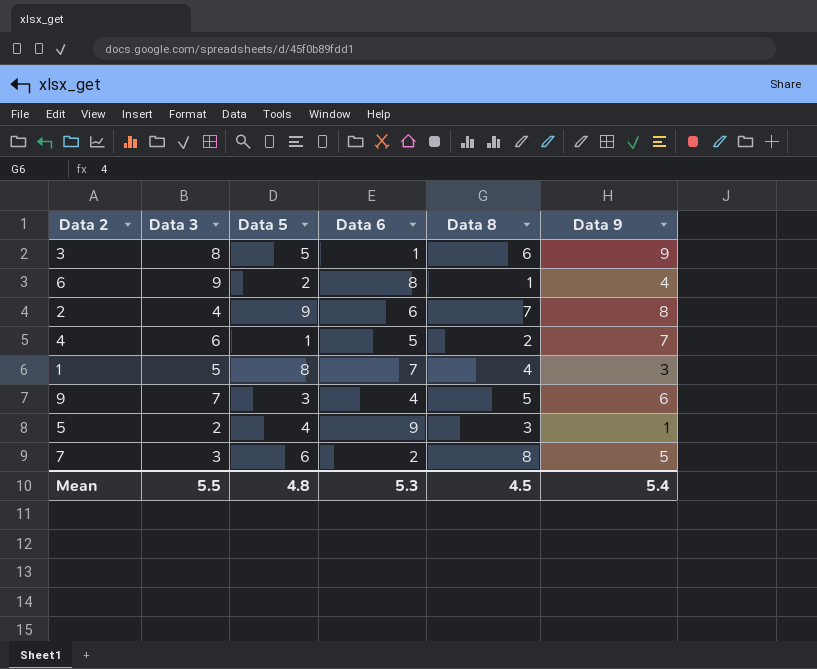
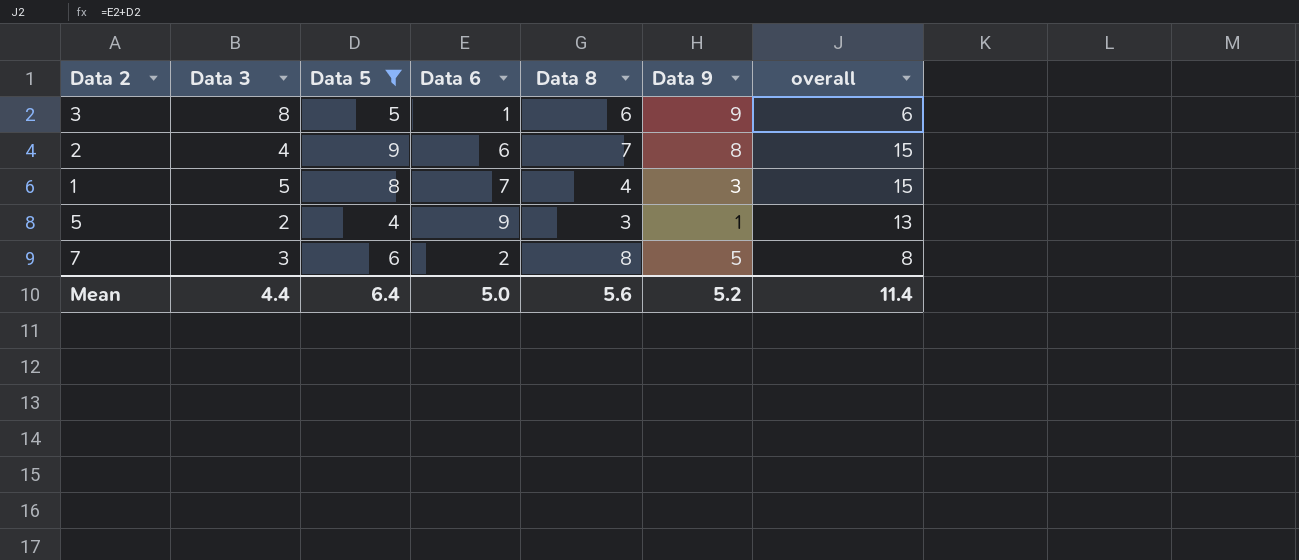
filter: none -> Data 5 >= 4
column overall | formula: none -> [Data 5] + [Data 6]
Mean | Data 3: 5.5 -> 4.4
Mean | Data 5: 4.8 -> 6.4
Mean | Data 6: 5.3 -> 5.0
Mean | Data 8: 4.5 -> 5.6
Mean | Data 9: 5.4 -> 5.2

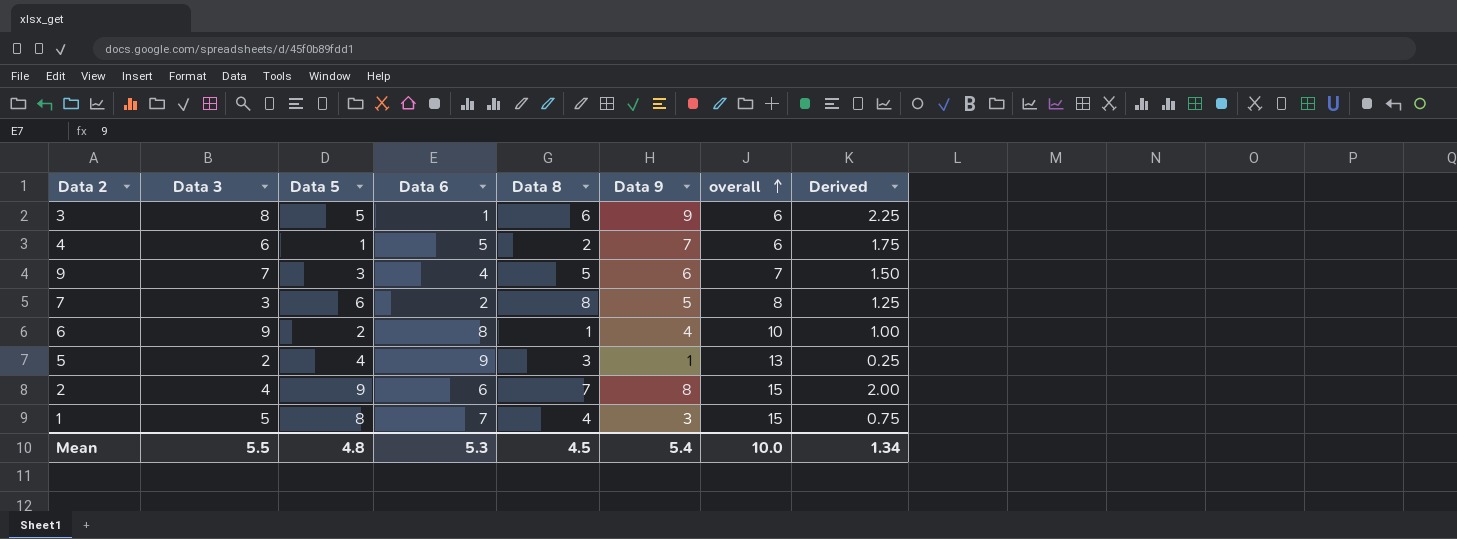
filter: Data 5 >= 4 -> none
row order: none -> overall ascending
column Derived | formula: none -> [Data 9] * 0.25
Mean | Data 3: 4.4 -> 5.5
Mean | Data 5: 6.4 -> 4.8
Mean | Data 6: 5.0 -> 5.3
Mean | Data 8: 5.6 -> 4.5
Mean | Data 9: 5.2 -> 5.4
Mean | overall: 11.4 -> 10.0

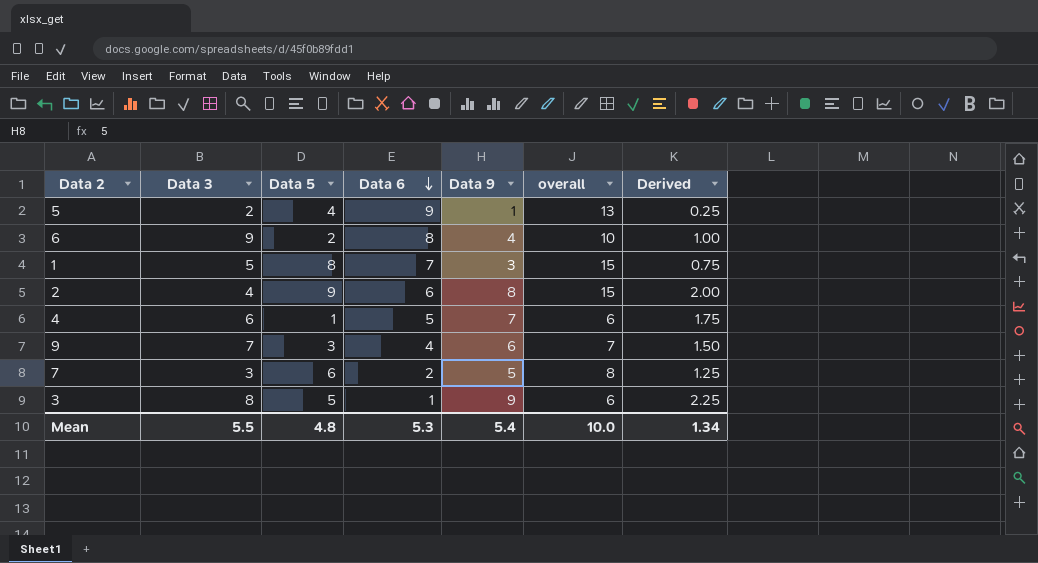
row order: overall ascending -> Data 6 descending
column Data 8 | position: 5 -> none

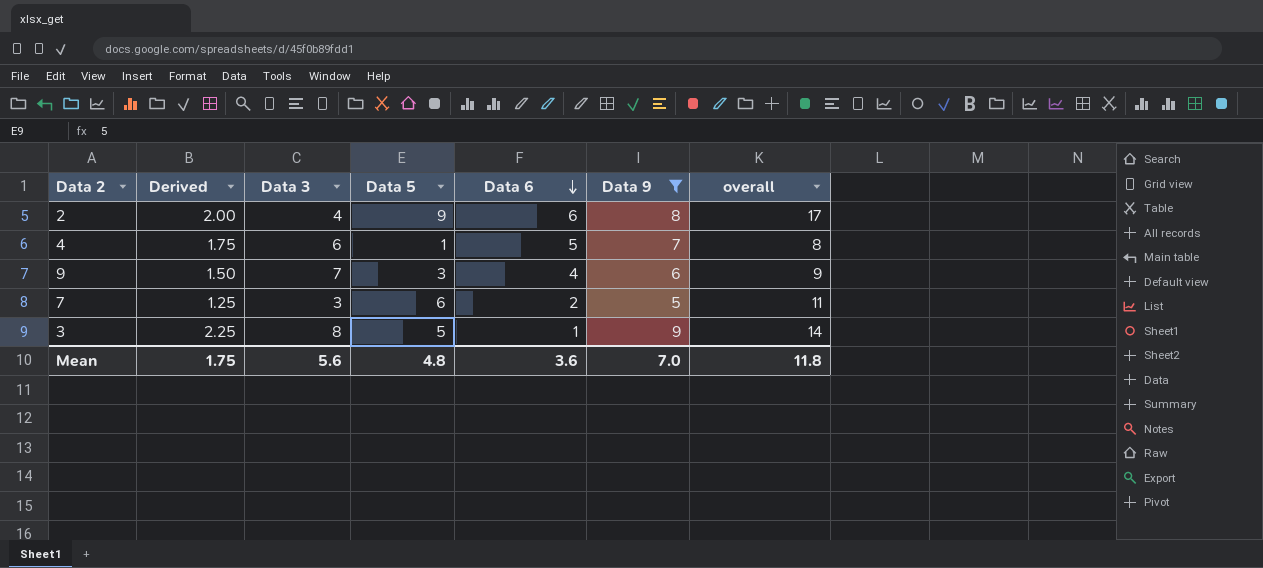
filter: none -> Data 9 >= 5
column Derived | position: 7 -> 2
column overall | formula: [Data 5] + [Data 6] -> [Data 5] + [Data 9]
Mean | Derived: 1.34 -> 1.75
Mean | Data 3: 5.5 -> 5.6
Mean | Data 6: 5.3 -> 3.6
Mean | Data 9: 5.4 -> 7.0
Mean | overall: 10.0 -> 11.8

